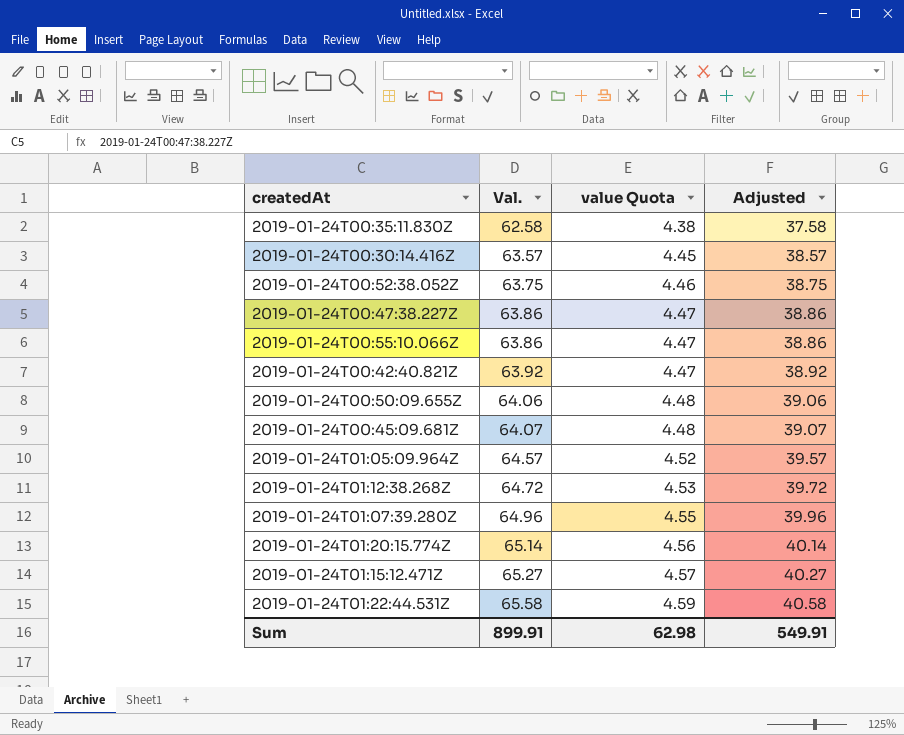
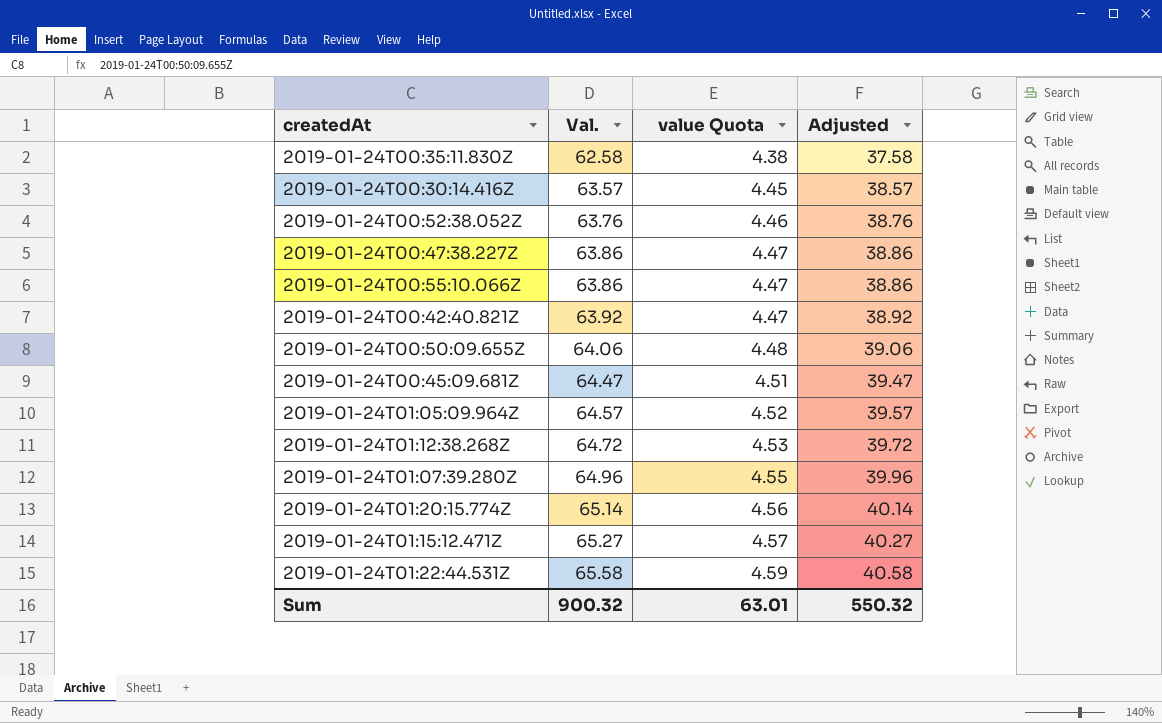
2019-01-24T00:52:38.052Z | Val.: 63.75 -> 63.76
2019-01-24T00:52:38.052Z | Adjusted: 38.75 -> 38.76
2019-01-24T00:45:09.681Z | Val.: 64.07 -> 64.47
2019-01-24T00:45:09.681Z | value Quota: 4.48 -> 4.51
2019-01-24T00:45:09.681Z | Adjusted: 39.07 -> 39.47
Sum | Val.: 899.91 -> 900.32
Sum | value Quota: 62.98 -> 63.01
Sum | Adjusted: 549.91 -> 550.32

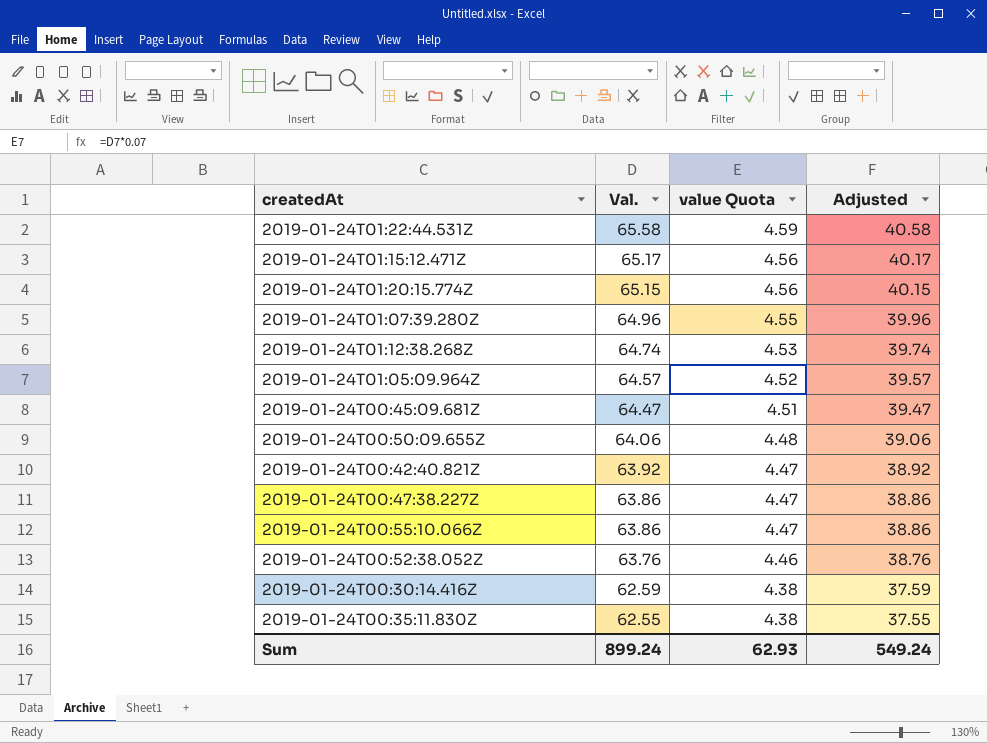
row order: Val. ascending -> Val. descending
2019-01-24T01:15:12.471Z | Val.: 65.27 -> 65.17
2019-01-24T01:15:12.471Z | value Quota: 4.57 -> 4.56
2019-01-24T01:15:12.471Z | Adjusted: 40.27 -> 40.17
2019-01-24T01:20:15.774Z | Val.: 65.14 -> 65.15
2019-01-24T01:20:15.774Z | Adjusted: 40.14 -> 40.15
2019-01-24T01:12:38.268Z | Val.: 64.72 -> 64.74
2019-01-24T01:12:38.268Z | Adjusted: 39.72 -> 39.74
2019-01-24T00:30:14.416Z | Val.: 63.57 -> 62.59
2019-01-24T00:30:14.416Z | value Quota: 4.45 -> 4.38
2019-01-24T00:30:14.416Z | Adjusted: 38.57 -> 37.59
2019-01-24T00:35:11.830Z | Val.: 62.58 -> 62.55
2019-01-24T00:35:11.830Z | Adjusted: 37.58 -> 37.55
Sum | Val.: 900.32 -> 899.24
Sum | value Quota: 63.01 -> 62.93
Sum | Adjusted: 550.32 -> 549.24

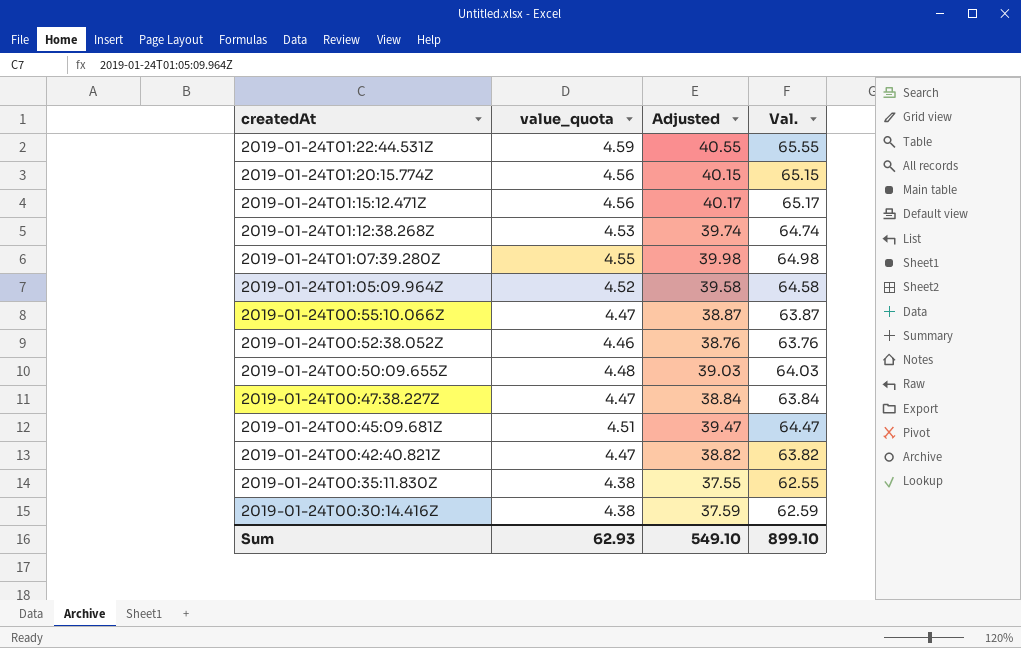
row order: Val. descending -> createdAt descending
column name: value Quota -> value_quota
column Val. | position: 2 -> 4
2019-01-24T01:22:44.531Z | Adjusted: 40.58 -> 40.55
2019-01-24T01:22:44.531Z | Val.: 65.58 -> 65.55
2019-01-24T01:07:39.280Z | Adjusted: 39.96 -> 39.98
2019-01-24T01:07:39.280Z | Val.: 64.96 -> 64.98
2019-01-24T01:05:09.964Z | Adjusted: 39.57 -> 39.58
2019-01-24T01:05:09.964Z | Val.: 64.57 -> 64.58
2019-01-24T00:55:10.066Z | Adjusted: 38.86 -> 38.87
2019-01-24T00:55:10.066Z | Val.: 63.86 -> 63.87
2019-01-24T00:50:09.655Z | Adjusted: 39.06 -> 39.03
2019-01-24T00:50:09.655Z | Val.: 64.06 -> 64.03
2019-01-24T00:47:38.227Z | Adjusted: 38.86 -> 38.84
2019-01-24T00:47:38.227Z | Val.: 63.86 -> 63.84
2019-01-24T00:42:40.821Z | Adjusted: 38.92 -> 38.82
2019-01-24T00:42:40.821Z | Val.: 63.92 -> 63.82
Sum | Adjusted: 549.24 -> 549.10
Sum | Val.: 899.24 -> 899.10

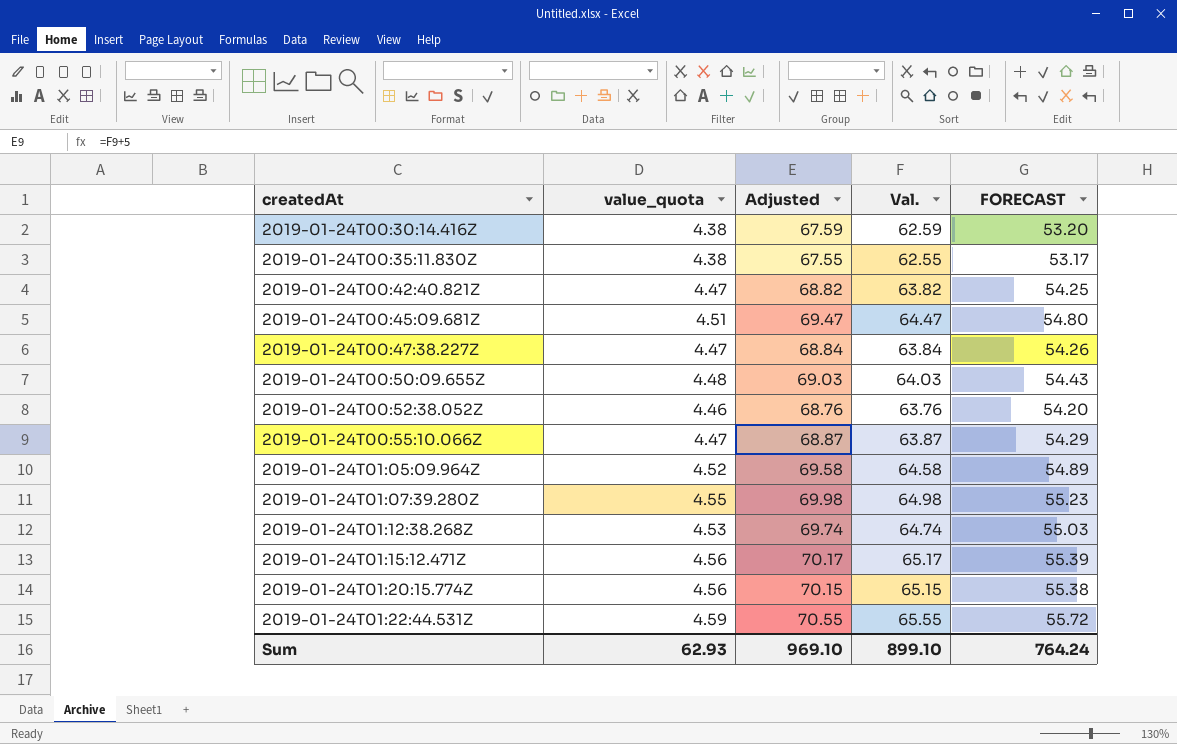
row order: createdAt descending -> createdAt ascending
column Adjusted | formula: [Val.] - 25 -> [Val.] + 5
column FORECAST | formula: none -> [Val.] * 0.85
Sum | Adjusted: 549.10 -> 969.10

